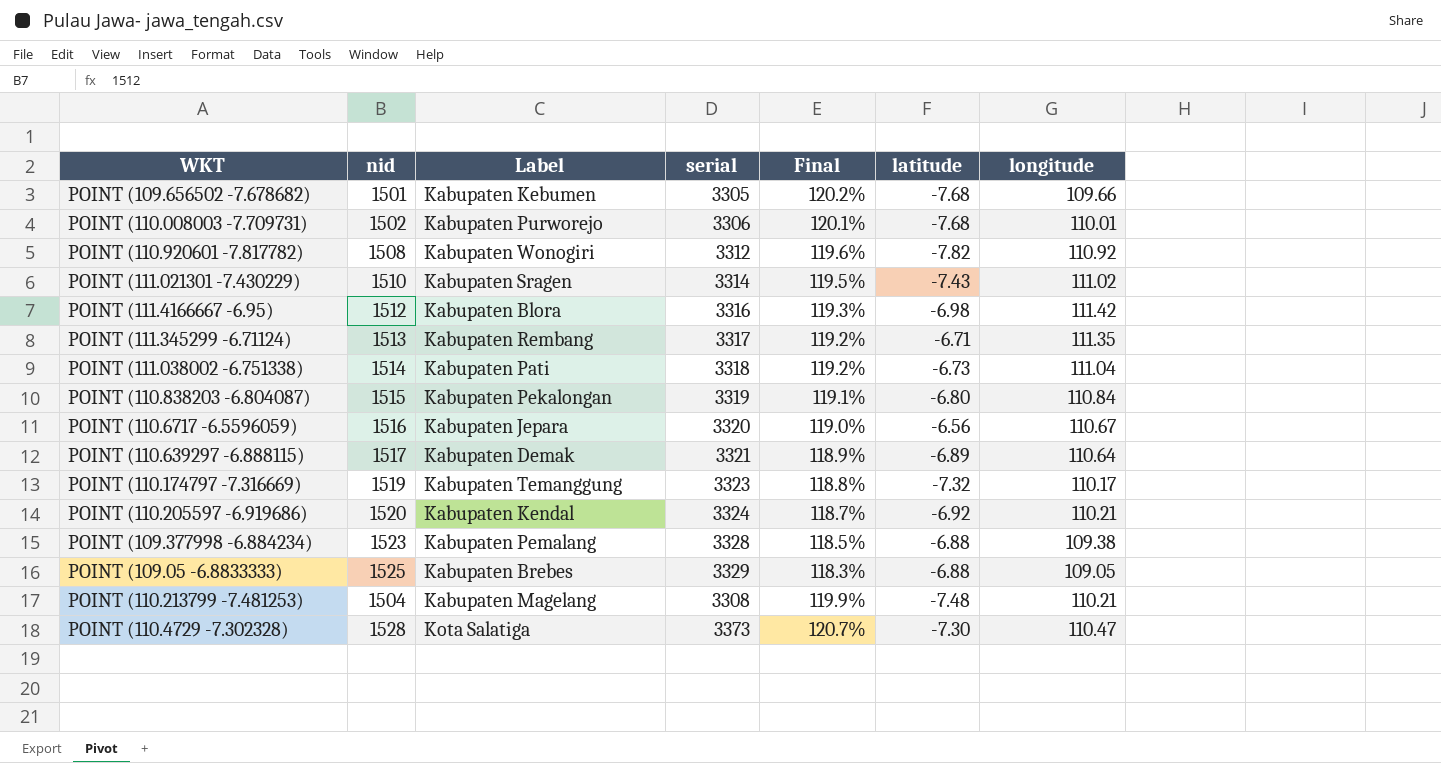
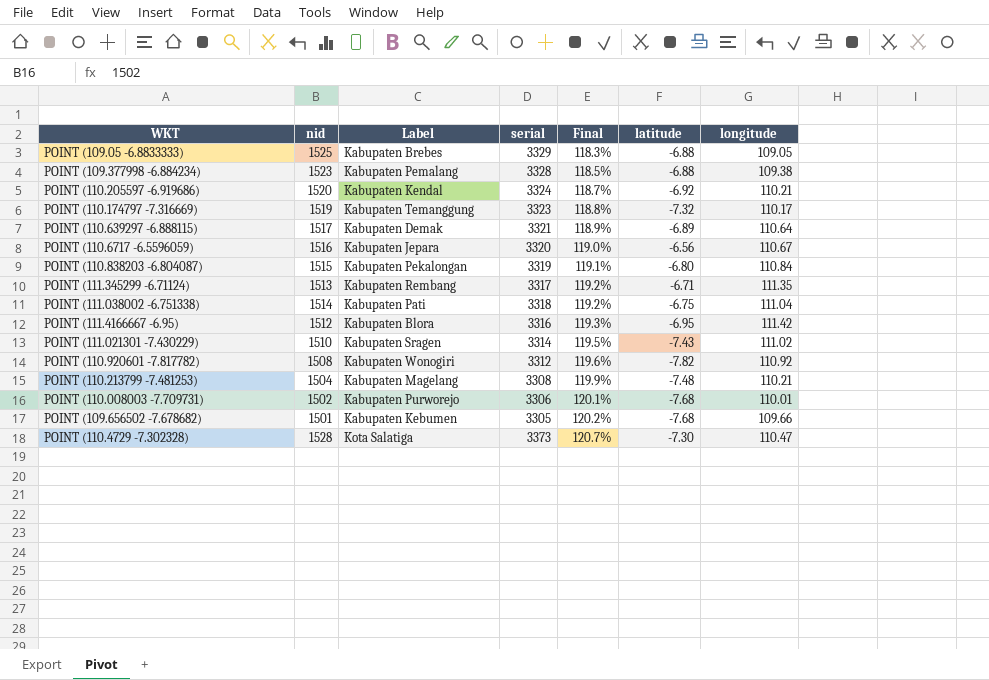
row order: none -> Final ascending
POINT (111.038002 -6.751338) | latitude: -6.73 -> -6.75
POINT (111.4166667 -6.95) | latitude: -6.98 -> -6.95

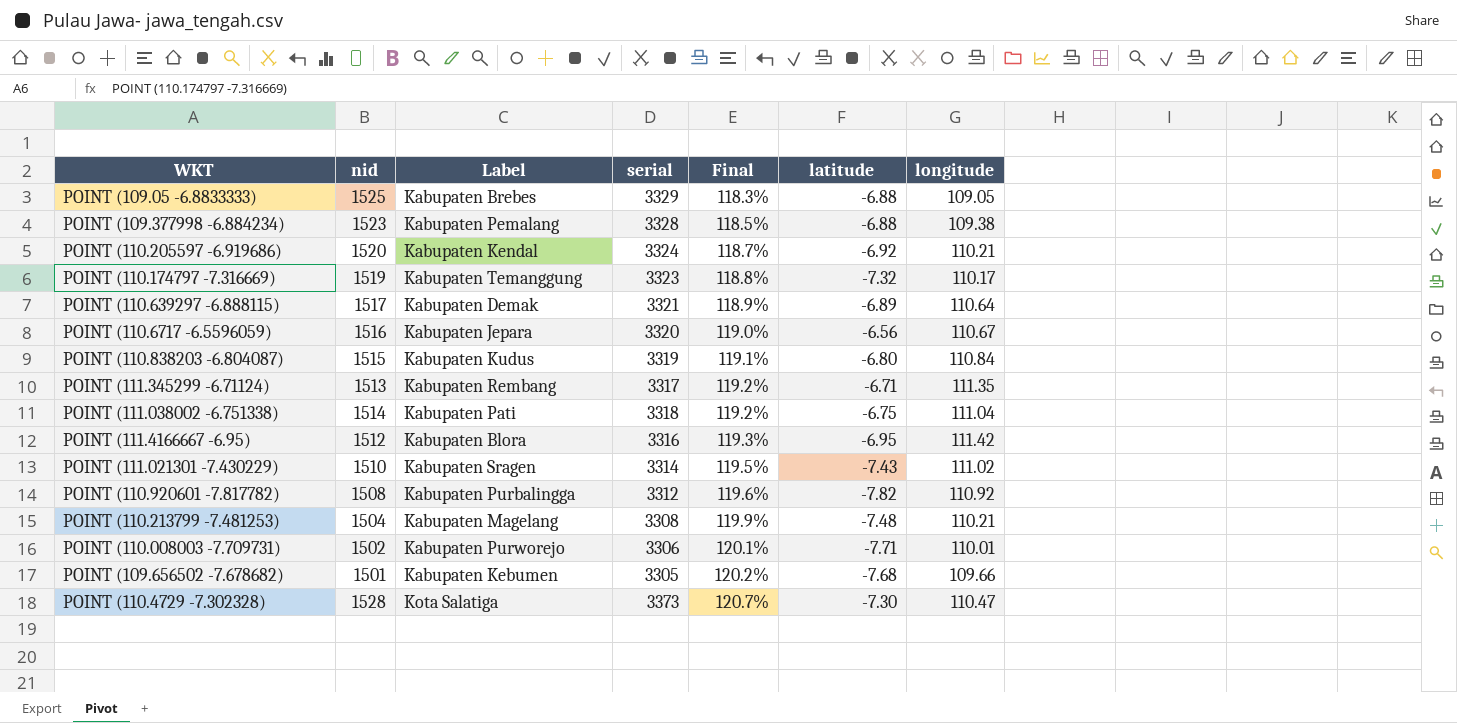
POINT (110.838203 -6.804087) | Label: Kabupaten Pekalongan -> Kabupaten Kudus
POINT (110.920601 -7.817782) | Label: Kabupaten Wonogiri -> Kabupaten Purbalingga
POINT (110.008003 -7.709731) | latitude: -7.68 -> -7.71

